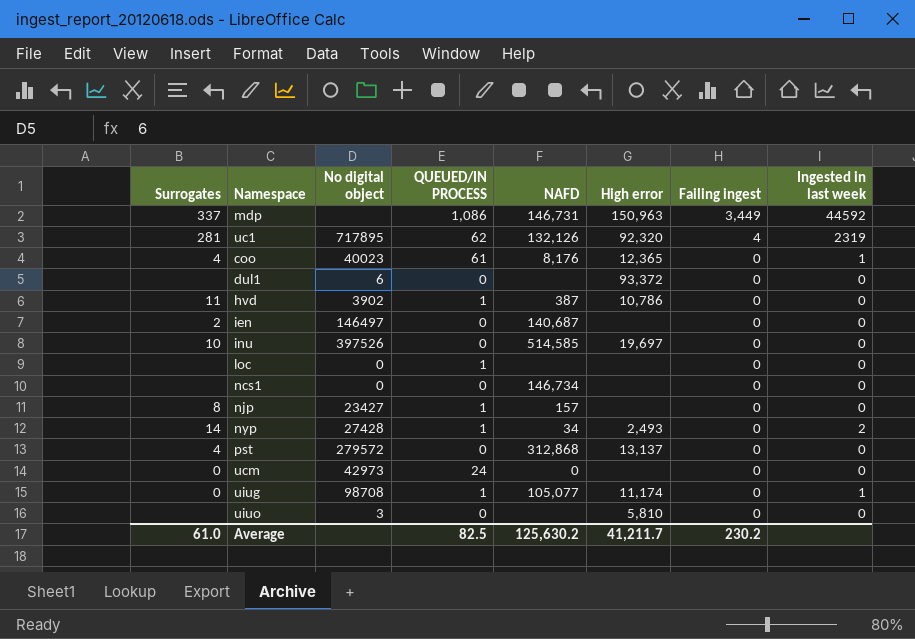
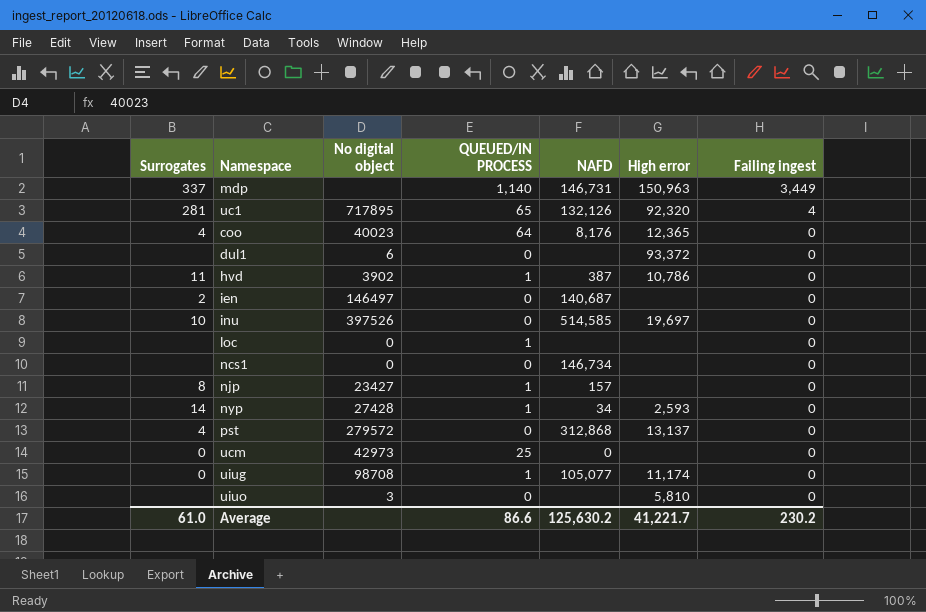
column Ingested in last week | position: 8 -> none
mdp | QUEUED/IN PROCESS: 1,086 -> 1,140
uc1 | QUEUED/IN PROCESS: 62 -> 65
coo | QUEUED/IN PROCESS: 61 -> 64
nyp | High error: 2,493 -> 2,593
ucm | QUEUED/IN PROCESS: 24 -> 25
Average | QUEUED/IN PROCESS: 82.5 -> 86.6
Average | High error: 41,211.7 -> 41,221.7

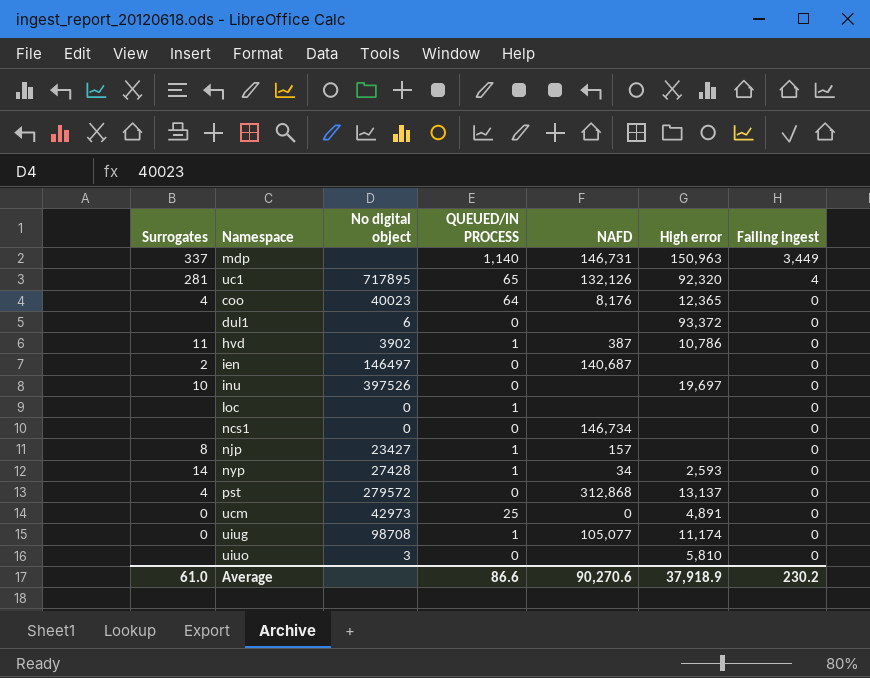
inu | NAFD: 514,585 -> none
ucm | High error: none -> 4,891
Average | NAFD: 125,630.2 -> 90,270.6
Average | High error: 41,221.7 -> 37,918.9

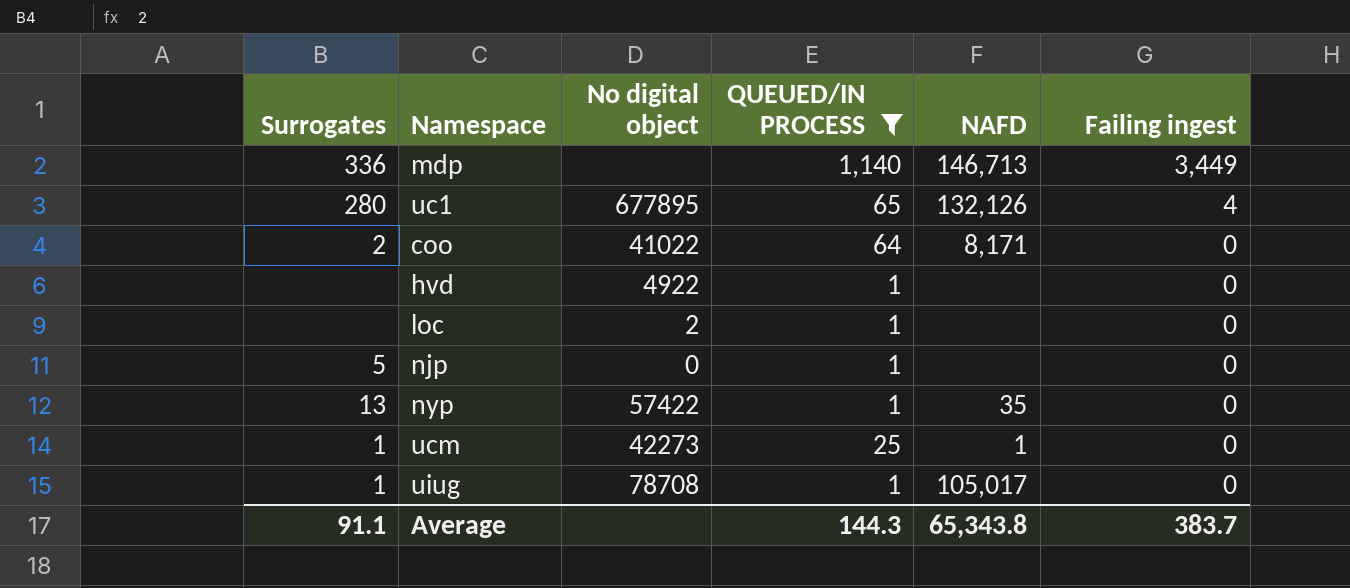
filter: none -> QUEUED/IN PROCESS != 0
column High error | position: 6 -> none
mdp | Surrogates: 337 -> 336
mdp | NAFD: 146,731 -> 146,713
uc1 | Surrogates: 281 -> 280
uc1 | No digital object: 717895 -> 677895
coo | Surrogates: 4 -> 2
coo | No digital object: 40023 -> 41022
coo | NAFD: 8,176 -> 8,171
hvd | Surrogates: 11 -> none
hvd | No digital object: 3902 -> 4922
hvd | NAFD: 387 -> none
loc | No digital object: 0 -> 2
njp | Surrogates: 8 -> 5
njp | No digital object: 23427 -> 0
njp | NAFD: 157 -> none
nyp | Surrogates: 14 -> 13
nyp | No digital object: 27428 -> 57422
nyp | NAFD: 34 -> 35
ucm | Surrogates: 0 -> 1
ucm | No digital object: 42973 -> 42273
ucm | NAFD: 0 -> 1
uiug | Surrogates: 0 -> 1
uiug | No digital object: 98708 -> 78708
uiug | NAFD: 105,077 -> 105,017
Average | Surrogates: 61.0 -> 91.1
Average | QUEUED/IN PROCESS: 86.6 -> 144.3
Average | NAFD: 90,270.6 -> 65,343.8
Average | Failing ingest: 230.2 -> 383.7

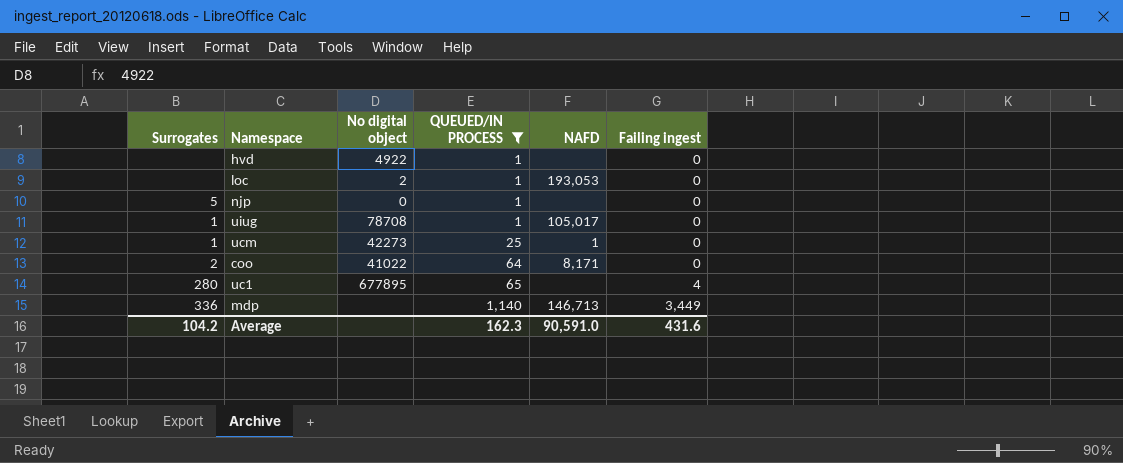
row order: Failing ingest descending -> QUEUED/IN PROCESS ascending
row nyp: 13 | 57422 | 1 | 35 | 0 -> none
loc | NAFD: none -> 193,053
uc1 | NAFD: 132,126 -> none
Average | Surrogates: 91.1 -> 104.2
Average | QUEUED/IN PROCESS: 144.3 -> 162.3
Average | NAFD: 65,343.8 -> 90,591.0
Average | Failing ingest: 383.7 -> 431.6

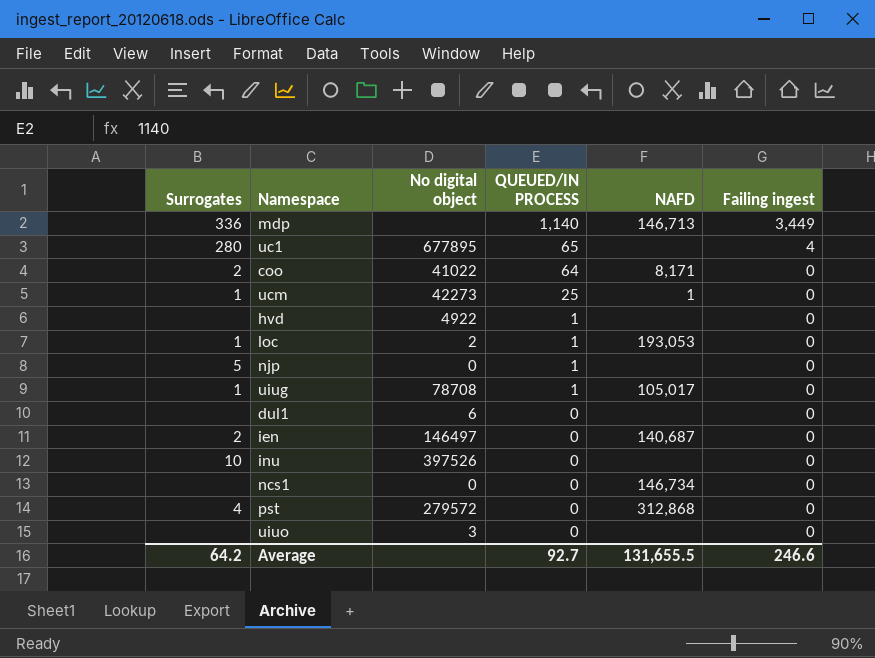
filter: QUEUED/IN PROCESS != 0 -> none
row order: QUEUED/IN PROCESS ascending -> QUEUED/IN PROCESS descending
loc | Surrogates: none -> 1
Average | Surrogates: 104.2 -> 64.2
Average | QUEUED/IN PROCESS: 162.3 -> 92.7
Average | NAFD: 90,591.0 -> 131,655.5
Average | Failing ingest: 431.6 -> 246.6

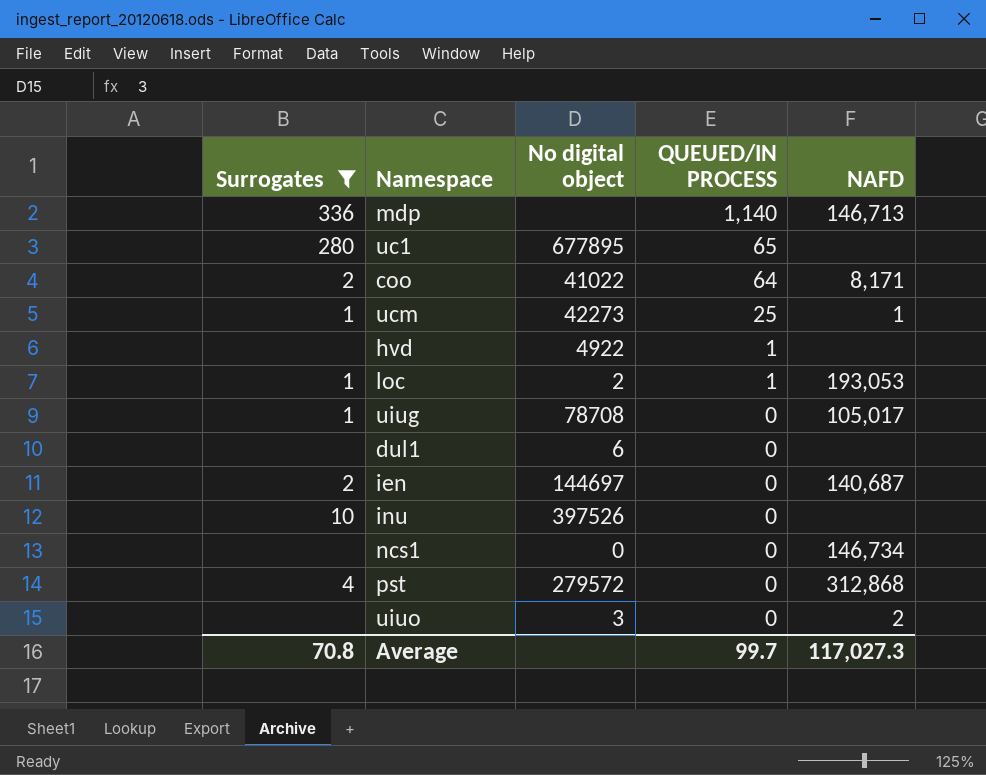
filter: none -> Surrogates != 5
column Failing ingest | position: 6 -> none
uiug | QUEUED/IN PROCESS: 1 -> 0
ien | No digital object: 146497 -> 144697
uiuo | NAFD: none -> 2
Average | Surrogates: 64.2 -> 70.8
Average | QUEUED/IN PROCESS: 92.7 -> 99.7
Average | NAFD: 131,655.5 -> 117,027.3

